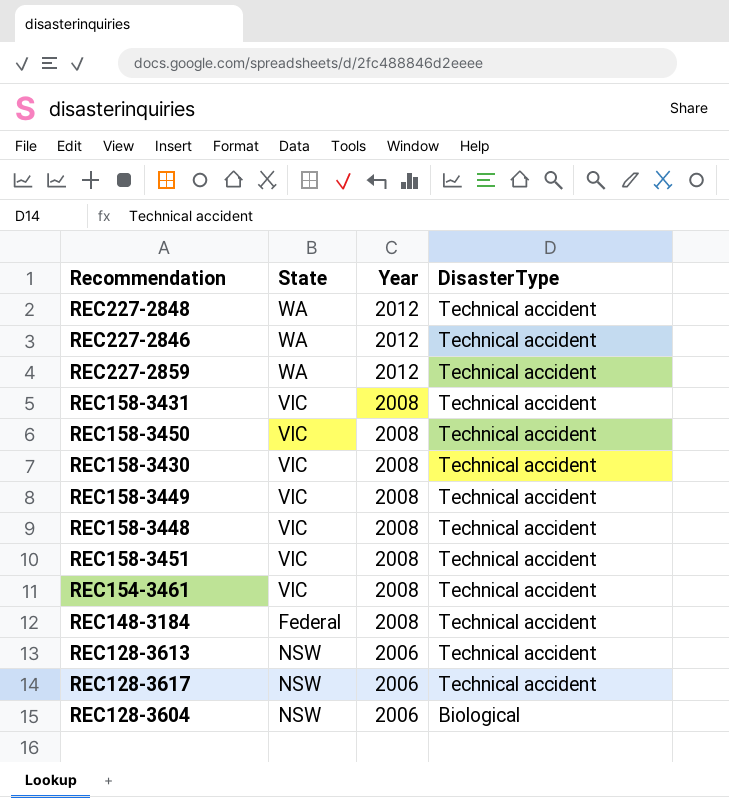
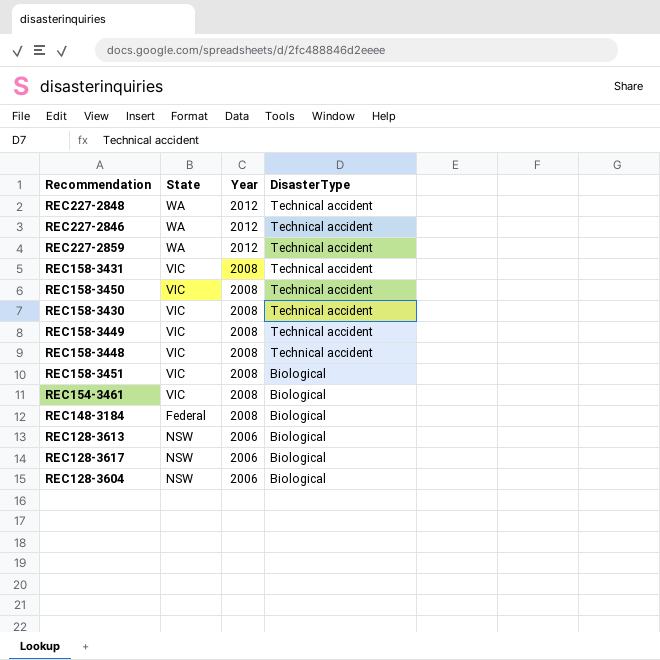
REC158-3451 | DisasterType: Technical accident -> Biological
REC154-3461 | DisasterType: Technical accident -> Biological
REC148-3184 | DisasterType: Technical accident -> Biological
REC128-3613 | DisasterType: Technical accident -> Biological
REC128-3617 | DisasterType: Technical accident -> Biological

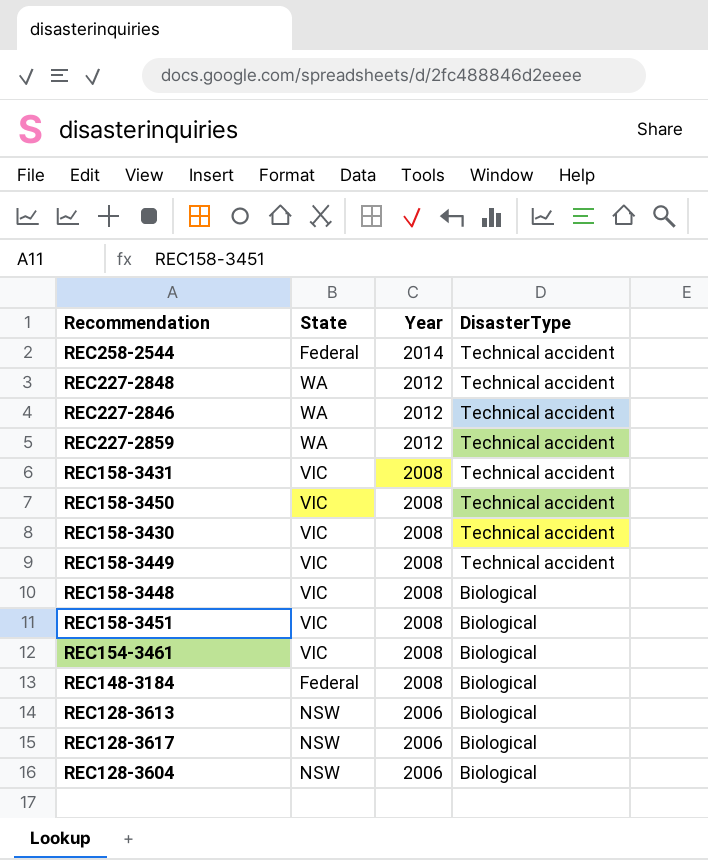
row REC258-2544: none -> Federal | 2014 | Technical accident
REC158-3448 | DisasterType: Technical accident -> Biological

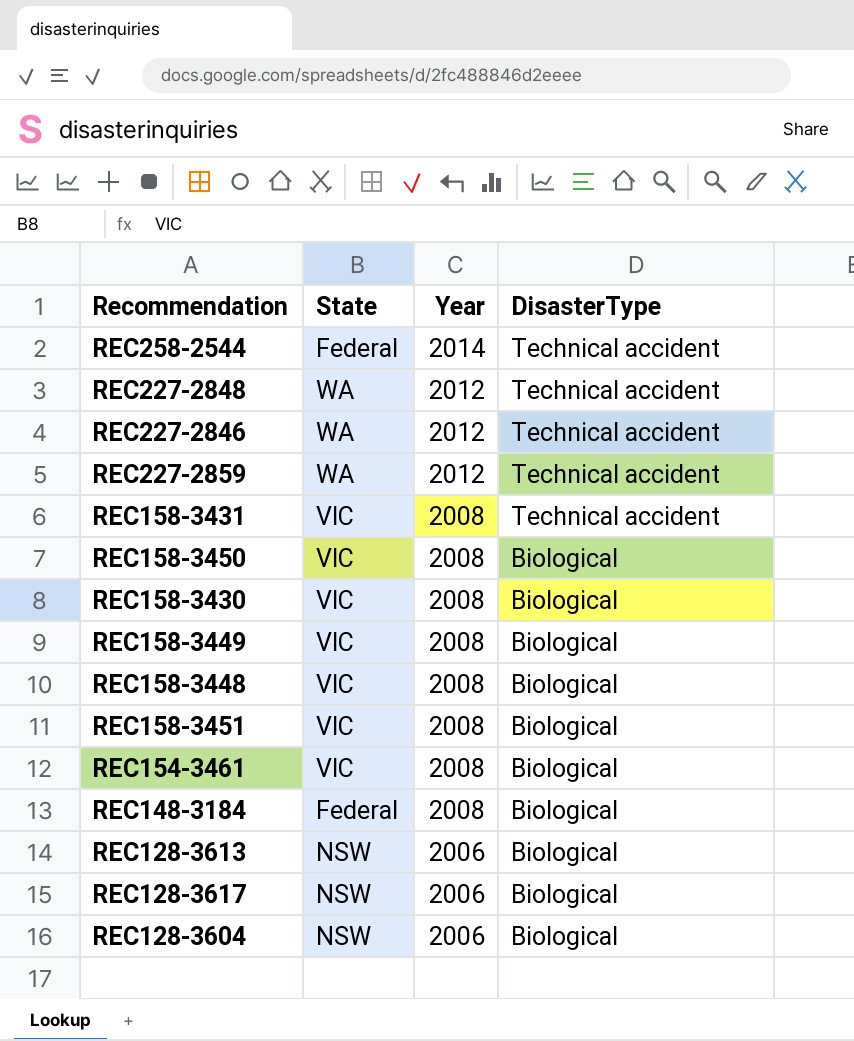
REC158-3450 | DisasterType: Technical accident -> Biological
REC158-3430 | DisasterType: Technical accident -> Biological
REC158-3449 | DisasterType: Technical accident -> Biological

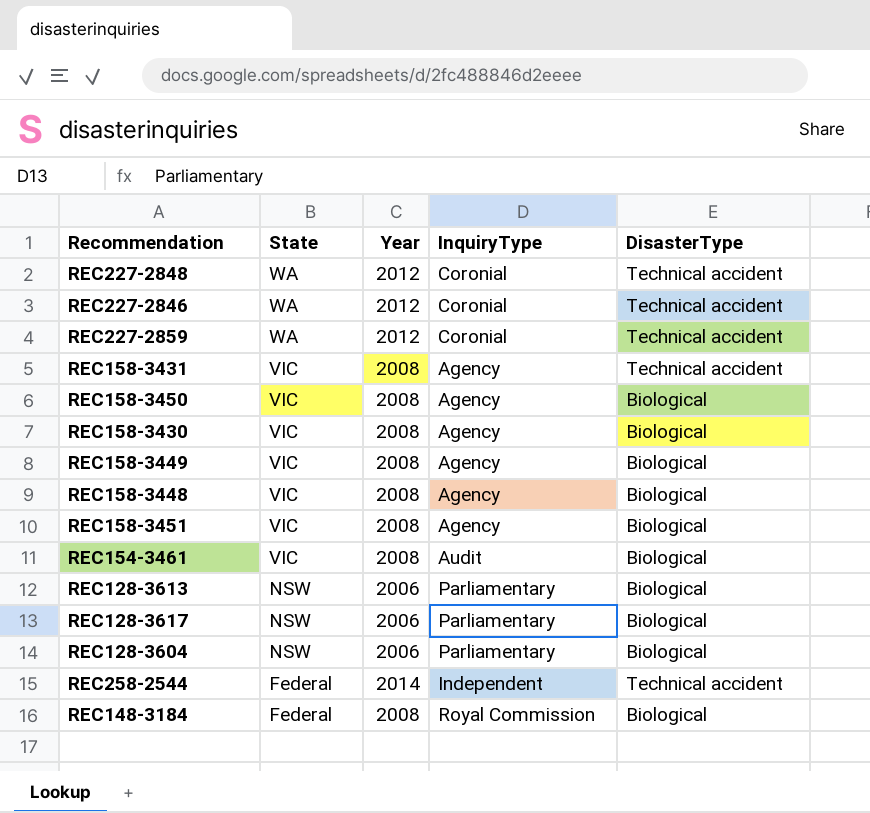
row order: Year descending -> State descending
column InquiryType | position: none -> 4

